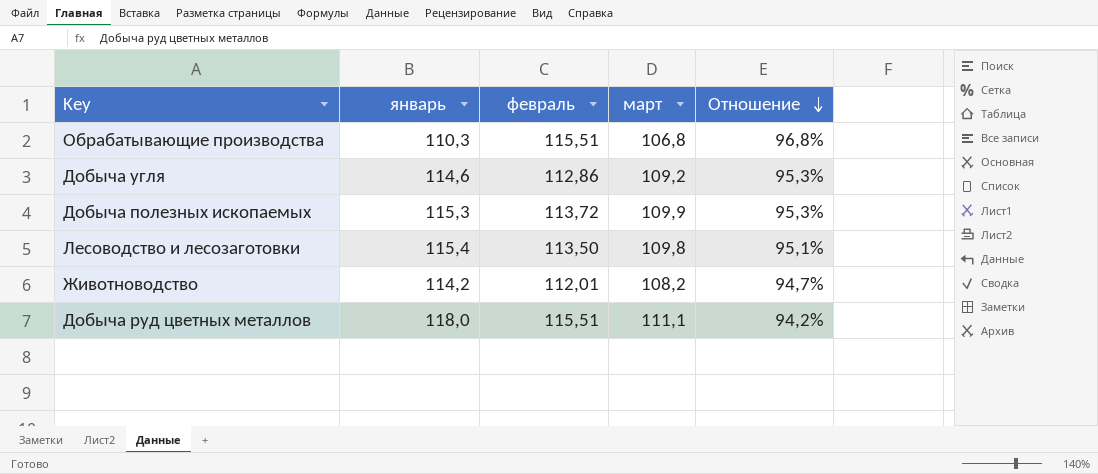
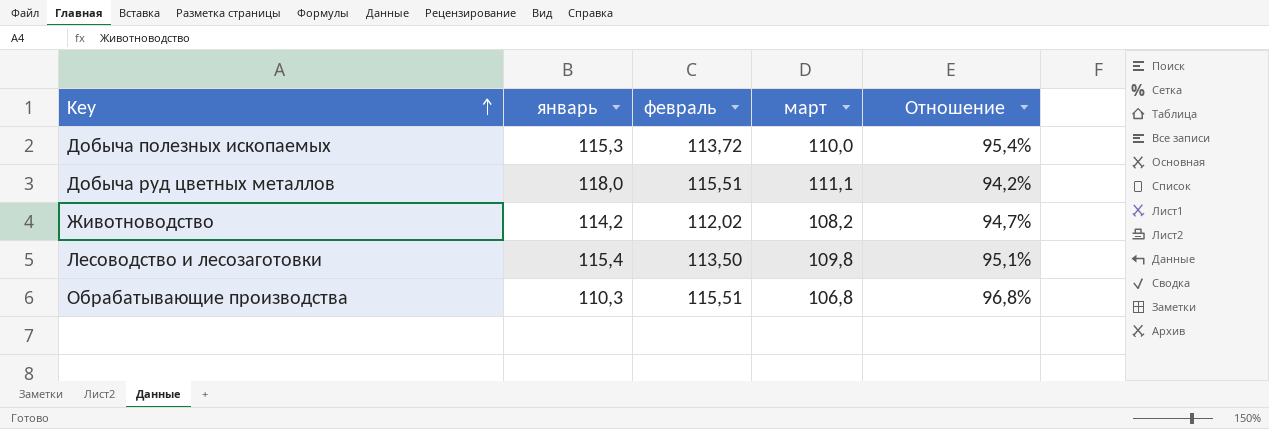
row order: Отношение descending -> Key ascending
row Добыча угля: 114,6 | 112,86 | 109,2 | 95,3% -> none
Добыча полезных ископаемых | март: 109,9 -> 110,0
Добыча полезных ископаемых | Отношение: 95,3% -> 95,4%
Животноводство | февраль: 112,01 -> 112,02

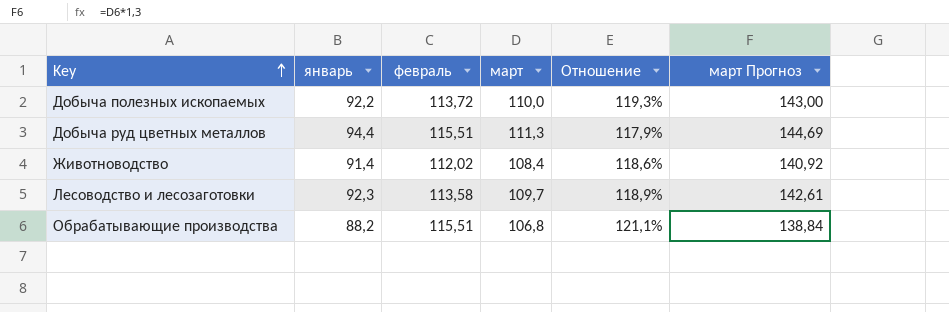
column март Прогноз | formula: none -> [март] * 1,3
Добыча полезных ископаемых | январь: 115,3 -> 92,2
Добыча полезных ископаемых | Отношение: 95,4% -> 119,3%
Добыча руд цветных металлов | январь: 118,0 -> 94,4
Добыча руд цветных металлов | март: 111,1 -> 111,3
Добыча руд цветных металлов | Отношение: 94,2% -> 117,9%
Животноводство | январь: 114,2 -> 91,4
Животноводство | март: 108,2 -> 108,4
Животноводство | Отношение: 94,7% -> 118,6%
Лесоводство и лесозаготовки | январь: 115,4 -> 92,3
Лесоводство и лесозаготовки | февраль: 113,50 -> 113,58
Лесоводство и лесозаготовки | март: 109,8 -> 109,7
Лесоводство и лесозаготовки | Отношение: 95,1% -> 118,9%
Обрабатывающие производства | январь: 110,3 -> 88,2
Обрабатывающие производства | Отношение: 96,8% -> 121,1%

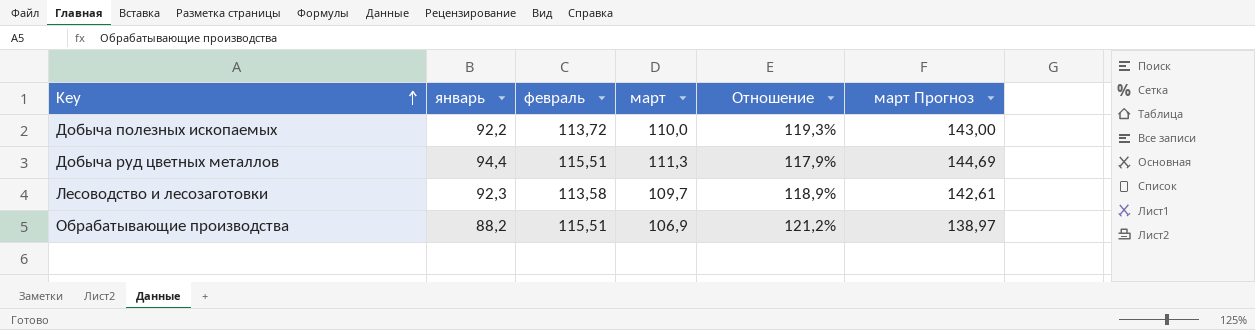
row Животноводство: 91,4 | 112,02 | 108,4 | 118,6% | 140,92 -> none
Обрабатывающие производства | март: 106,8 -> 106,9
Обрабатывающие производства | Отношение: 121,1% -> 121,2%
Обрабатывающие производства | март Прогноз: 138,84 -> 138,97

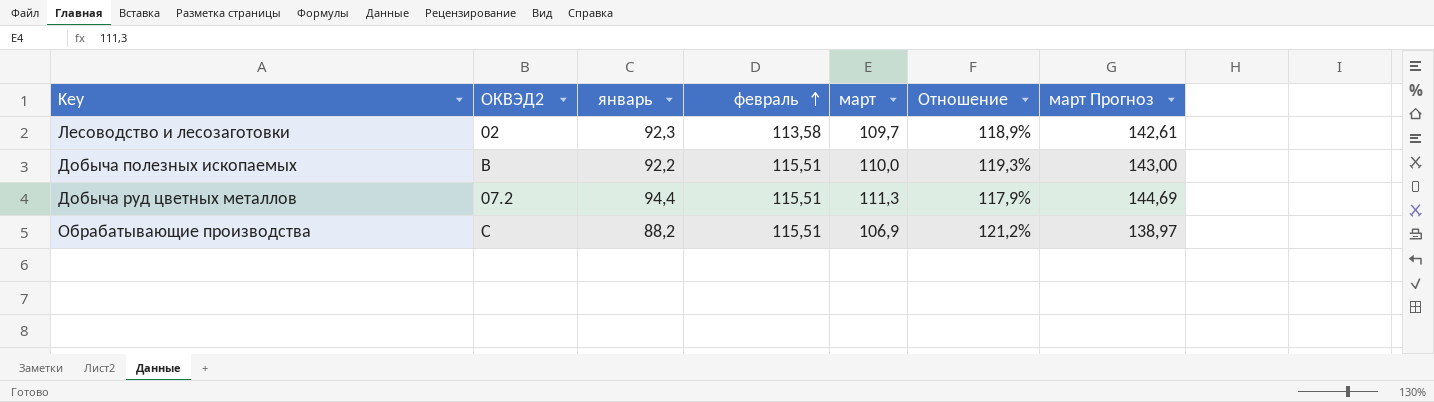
row order: Key ascending -> февраль ascending
column ОКВЭД2 | position: none -> 2
Добыча полезных ископаемых | февраль: 113,72 -> 115,51

